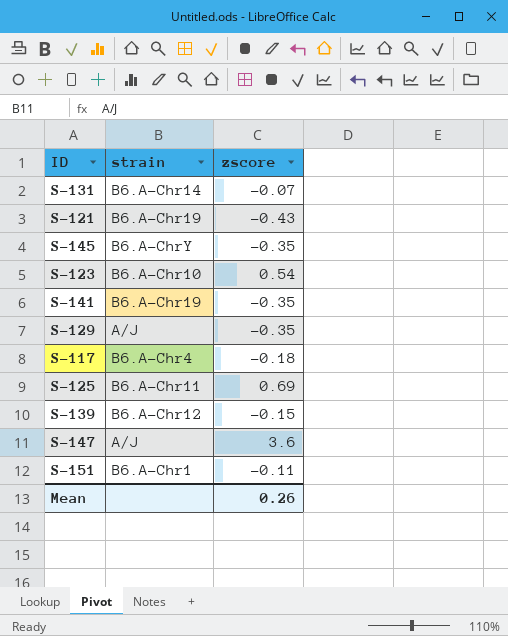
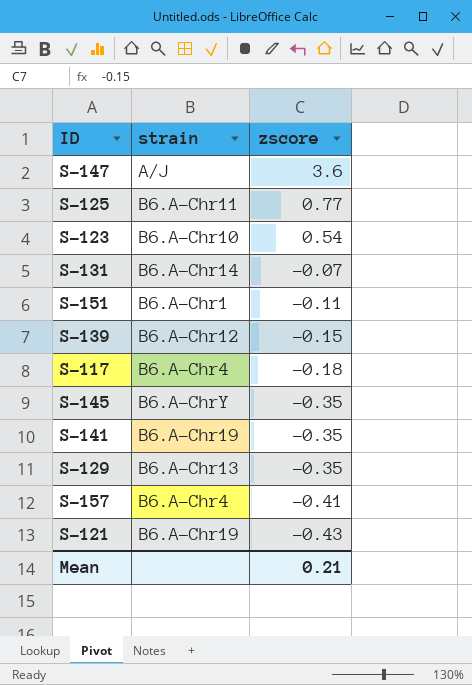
row order: none -> zscore descending
S-125 | zscore: 0.69 -> 0.77
S-129 | strain: A/J -> B6.A-Chr13
row S-157: none -> B6.A-Chr4 | -0.41
Mean | zscore: 0.26 -> 0.21

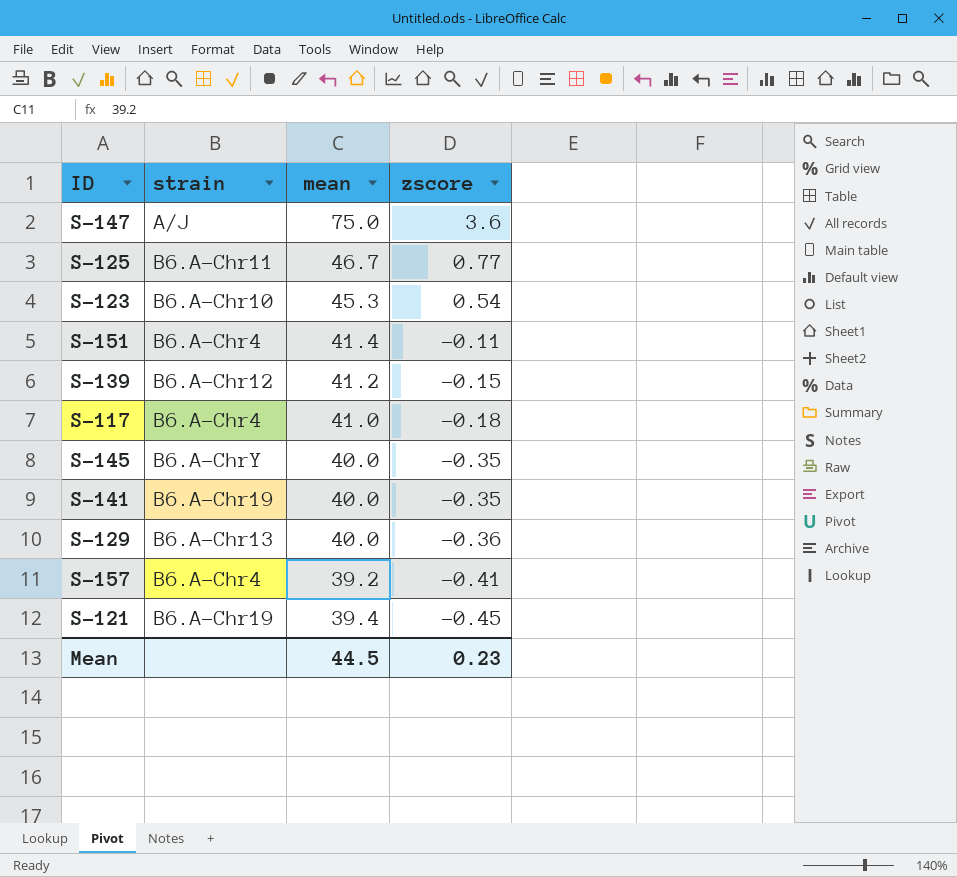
column mean | position: none -> 3
row S-131: B6.A-Chr14 | -0.07 -> none
S-151 | strain: B6.A-Chr1 -> B6.A-Chr4
S-129 | zscore: -0.35 -> -0.36
S-121 | zscore: -0.43 -> -0.45
Mean | zscore: 0.21 -> 0.23

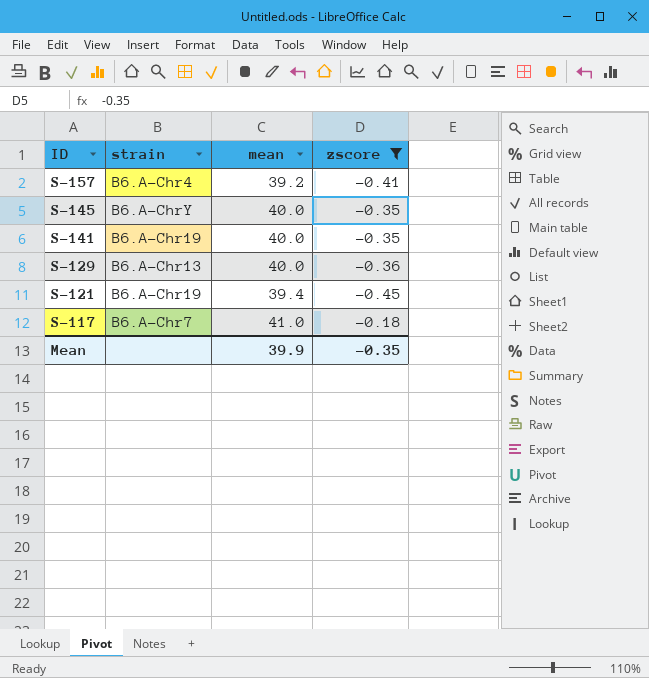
filter: none -> zscore <= -0.18
row order: zscore descending -> ID descending
S-117 | strain: B6.A-Chr4 -> B6.A-Chr7
Mean | mean: 44.5 -> 39.9
Mean | zscore: 0.23 -> -0.35

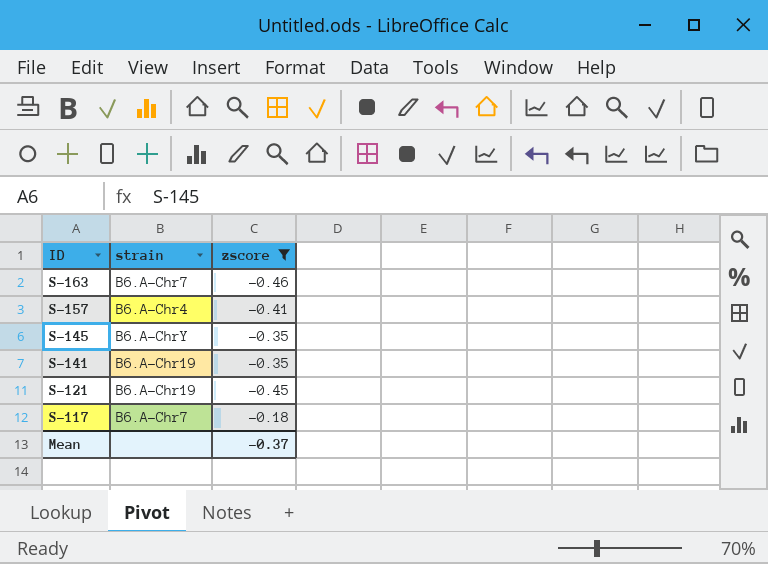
column mean | position: 3 -> none
row S-129: B6.A-Chr13 | 40.0 | -0.36 -> none
row S-163: none -> B6.A-Chr7 | -0.46
Mean | zscore: -0.35 -> -0.37

